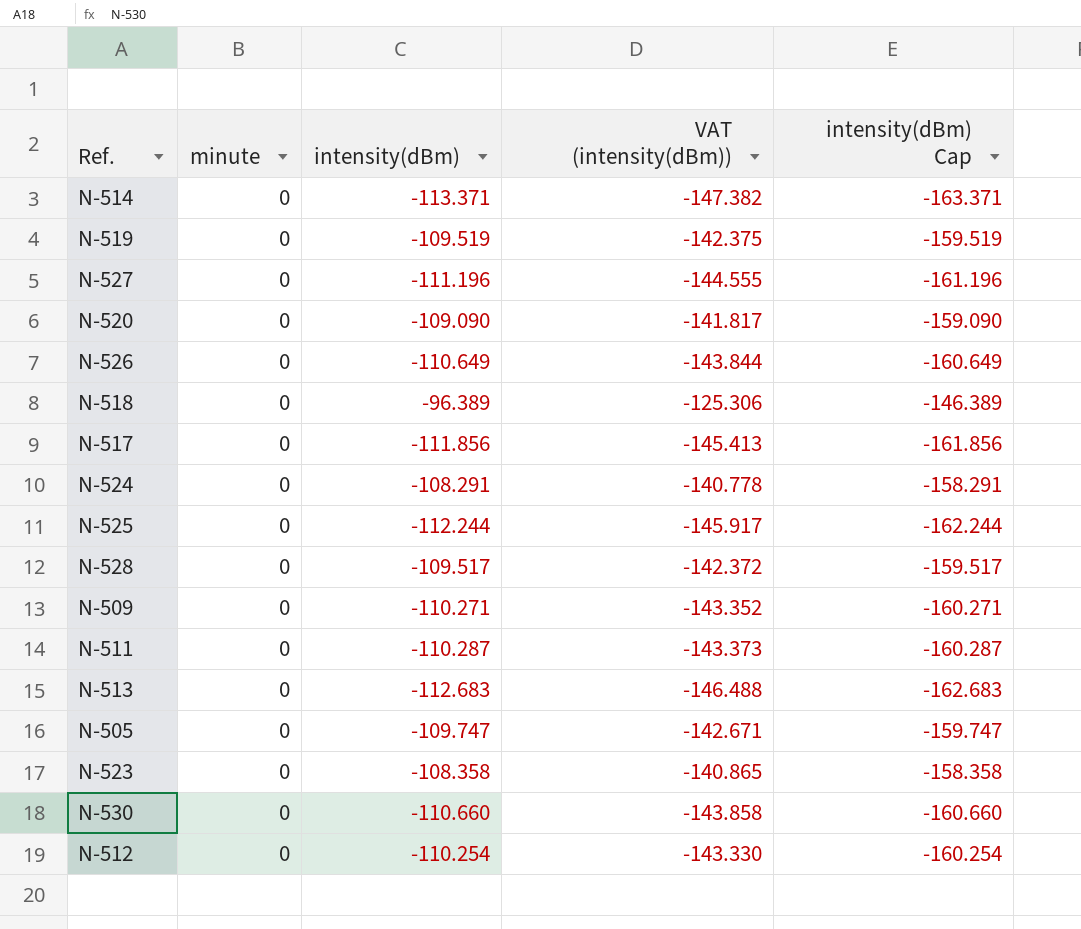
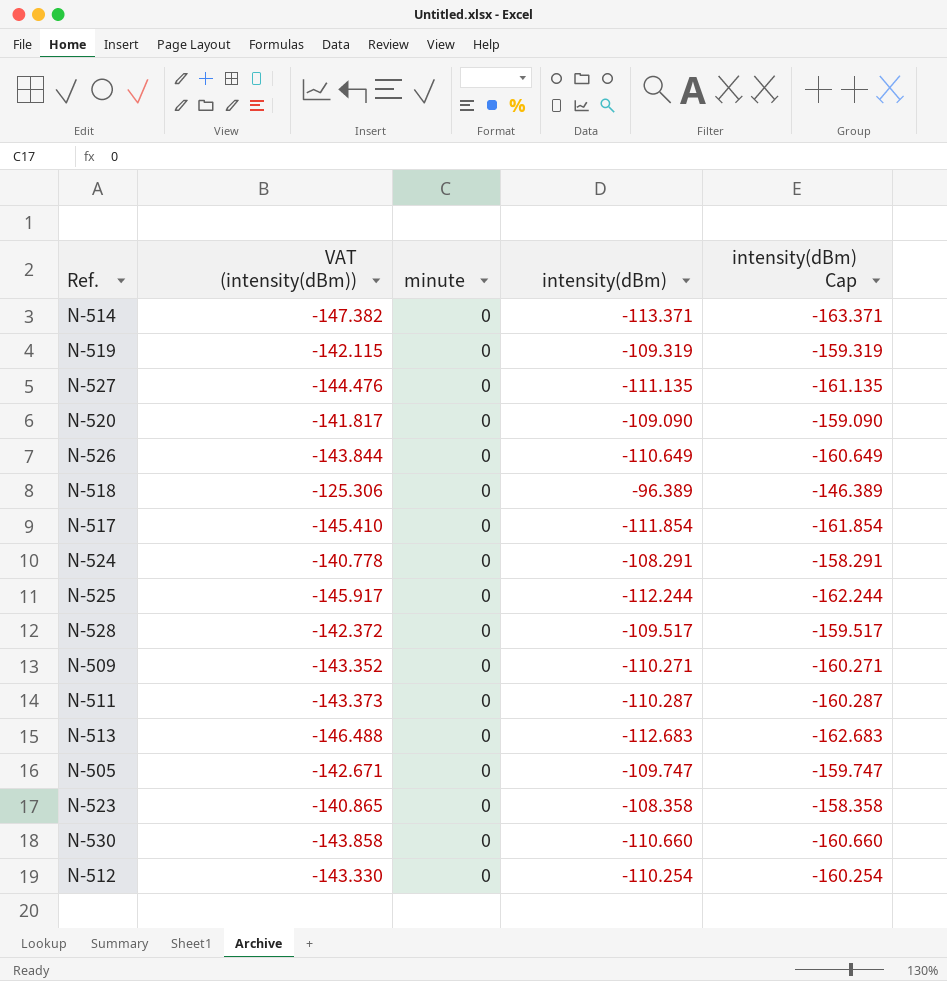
column VAT (intensity(dBm)) | position: 4 -> 2
N-519 | VAT (intensity(dBm)): -142.375 -> -142.115
N-519 | intensity(dBm): -109.519 -> -109.319
N-519 | intensity(dBm) Cap: -159.519 -> -159.319
N-527 | VAT (intensity(dBm)): -144.555 -> -144.476
N-527 | intensity(dBm): -111.196 -> -111.135
N-527 | intensity(dBm) Cap: -161.196 -> -161.135
N-517 | VAT (intensity(dBm)): -145.413 -> -145.410
N-517 | intensity(dBm): -111.856 -> -111.854
N-517 | intensity(dBm) Cap: -161.856 -> -161.854

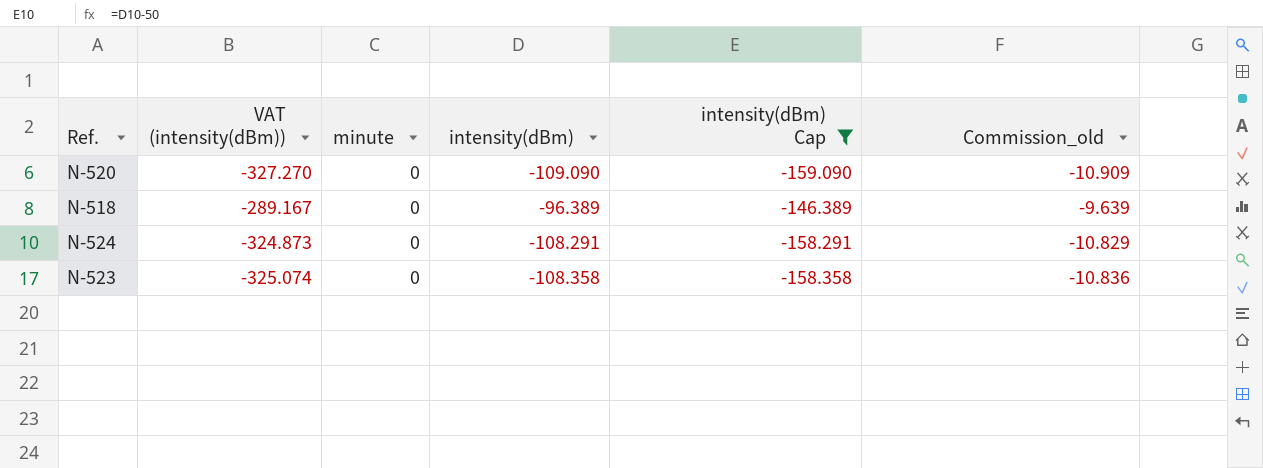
filter: none -> intensity(dBm) Cap >= -159.090
column VAT (intensity(dBm)) | formula: [intensity(dBm)] * 1.3 -> [intensity(dBm)] * 3
column Commission_old | formula: none -> [intensity(dBm)] * 0.1

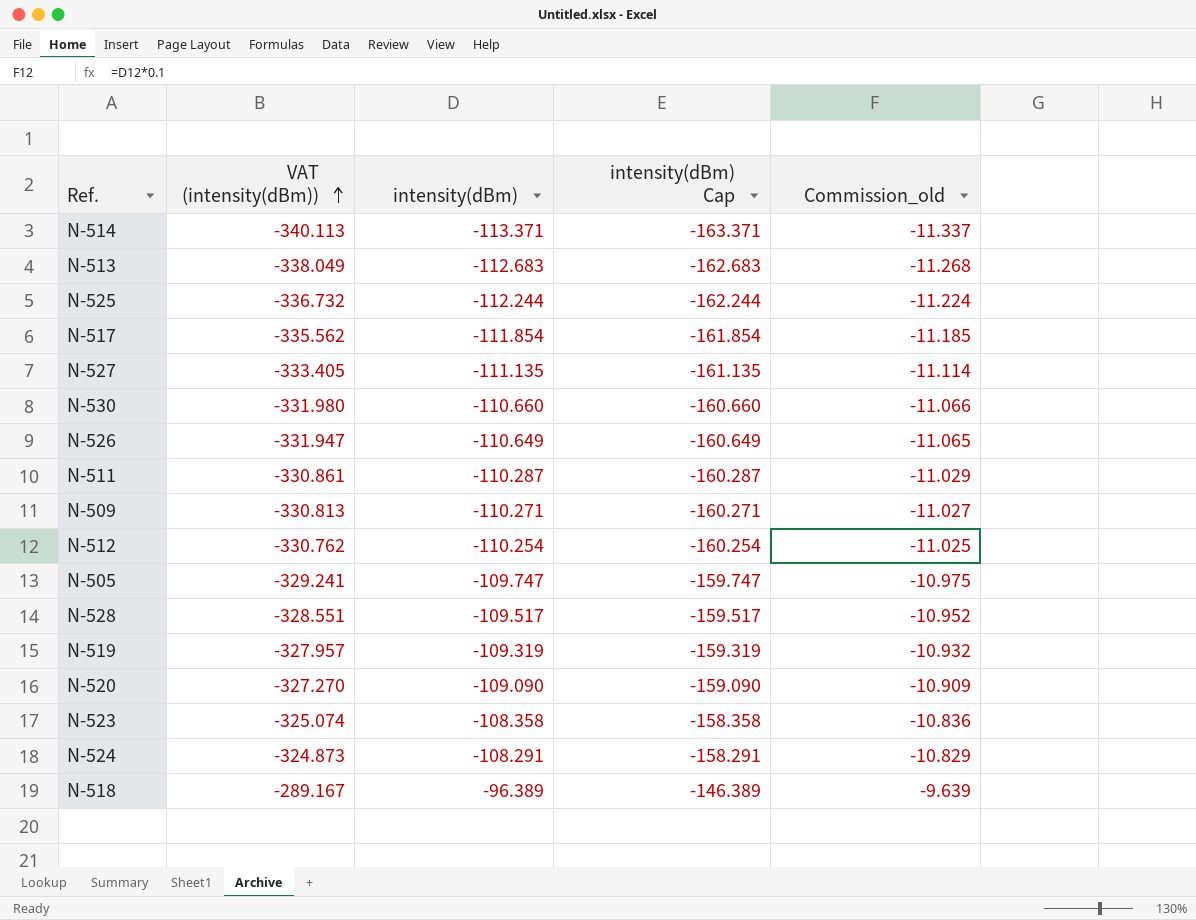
filter: intensity(dBm) Cap >= -159.090 -> none
row order: none -> VAT (intensity(dBm)) ascending
column minute | position: 3 -> none

